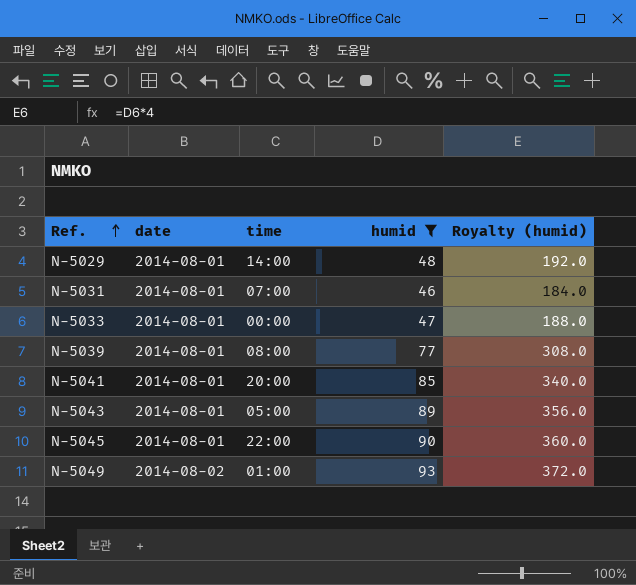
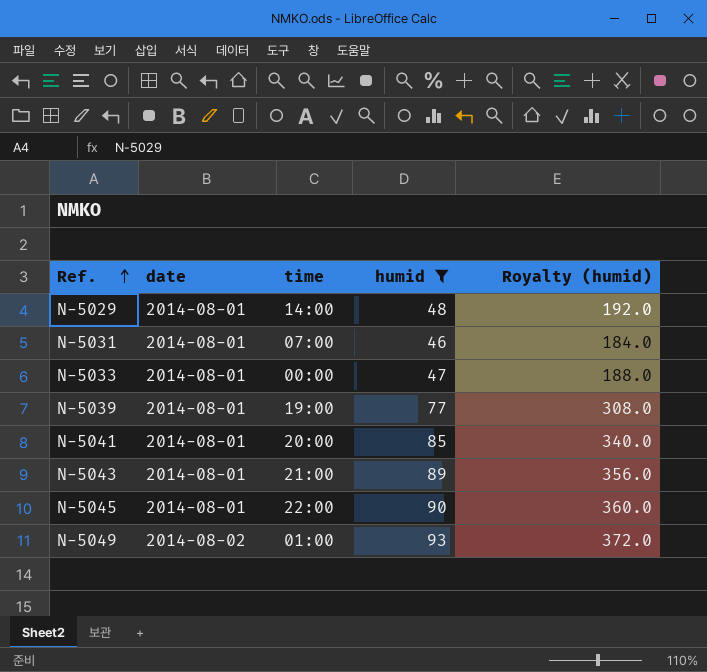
N-5039 | time: 08:00 -> 19:00
N-5043 | time: 05:00 -> 21:00

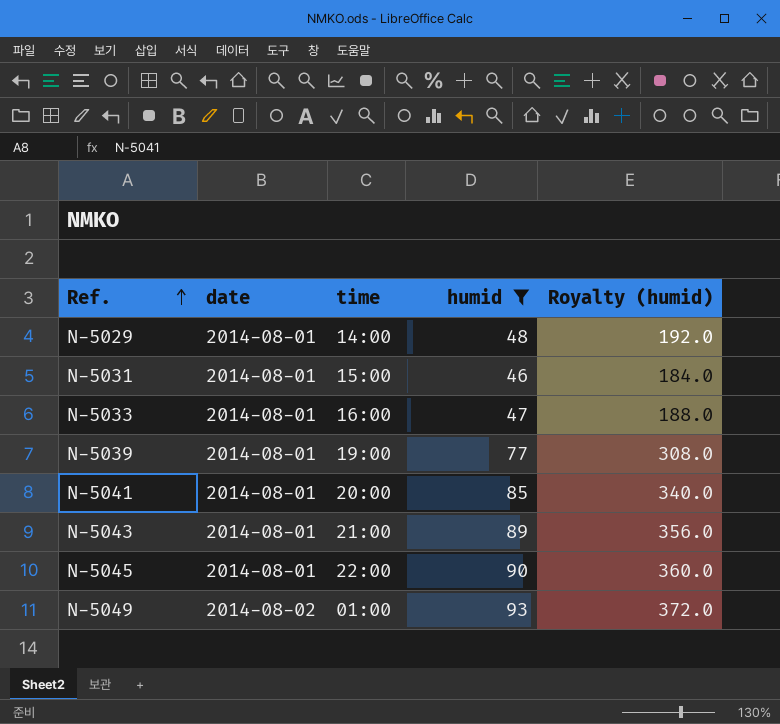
N-5031 | time: 07:00 -> 15:00
N-5033 | time: 00:00 -> 16:00

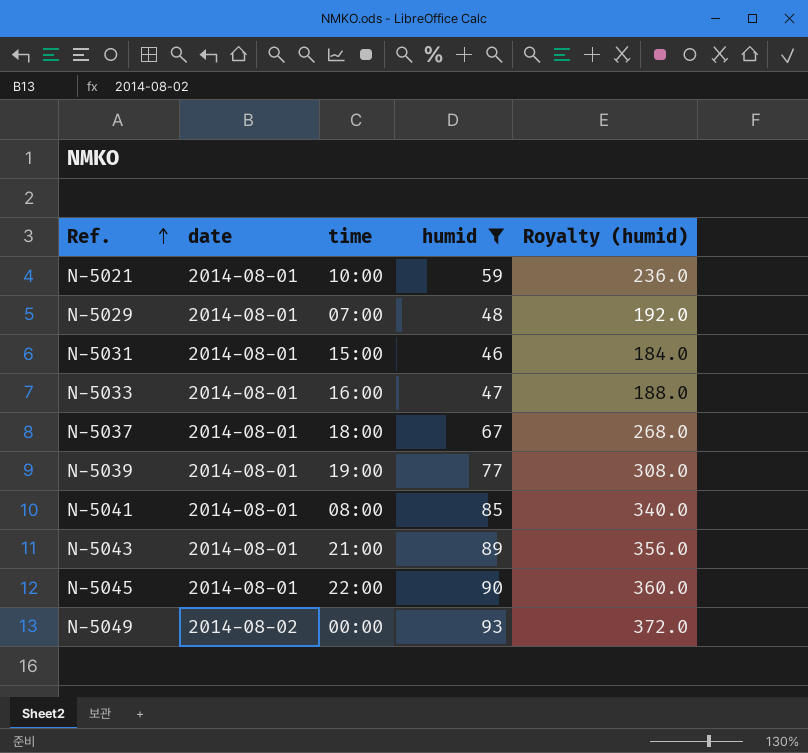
row N-5021: none -> 2014-08-01 | 10:00 | 59 | 236.0
N-5029 | time: 14:00 -> 07:00
row N-5037: none -> 2014-08-01 | 18:00 | 67 | 268.0
N-5041 | time: 20:00 -> 08:00
N-5049 | time: 01:00 -> 00:00

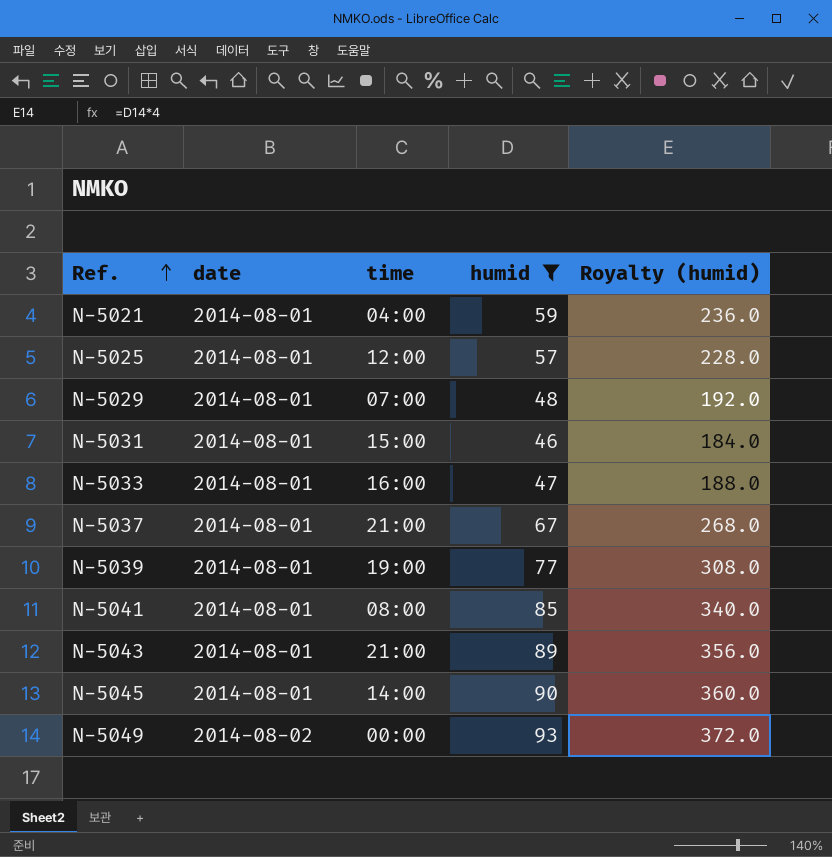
N-5021 | time: 10:00 -> 04:00
row N-5025: none -> 2014-08-01 | 12:00 | 57 | 228.0
N-5037 | time: 18:00 -> 21:00
N-5045 | time: 22:00 -> 14:00

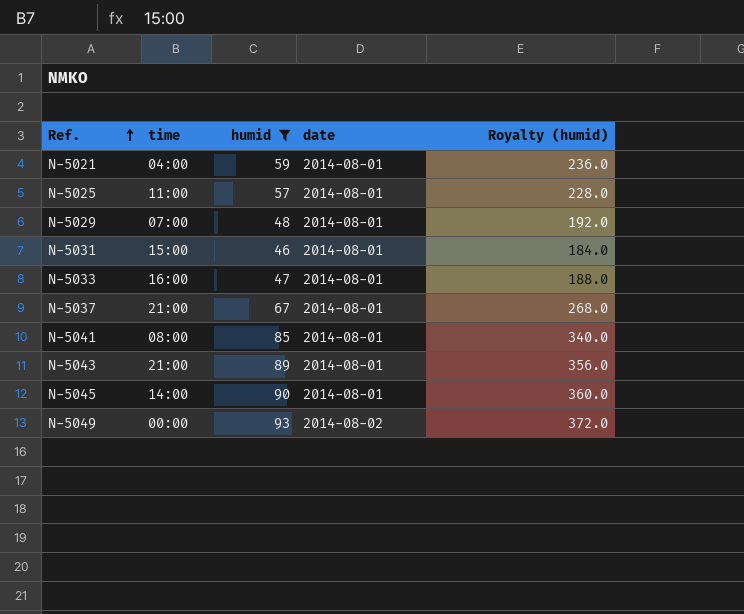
column date | position: 2 -> 4
row N-5039: 2014-08-01 | 19:00 | 77 | 308.0 -> none
N-5025 | time: 12:00 -> 11:00

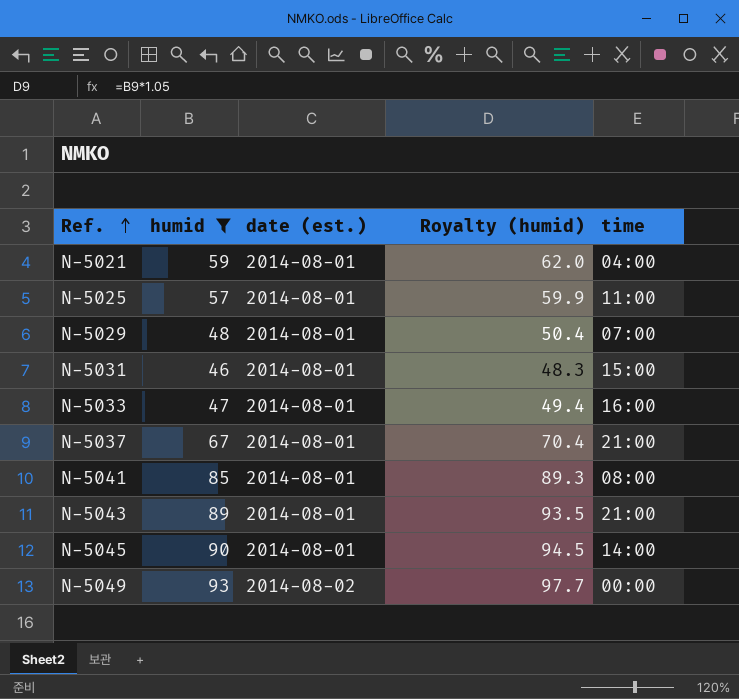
column name: date -> date (est.)
column Royalty (humid) | formula: [humid] * 4 -> [humid] * 1.05
column time | position: 2 -> 5

